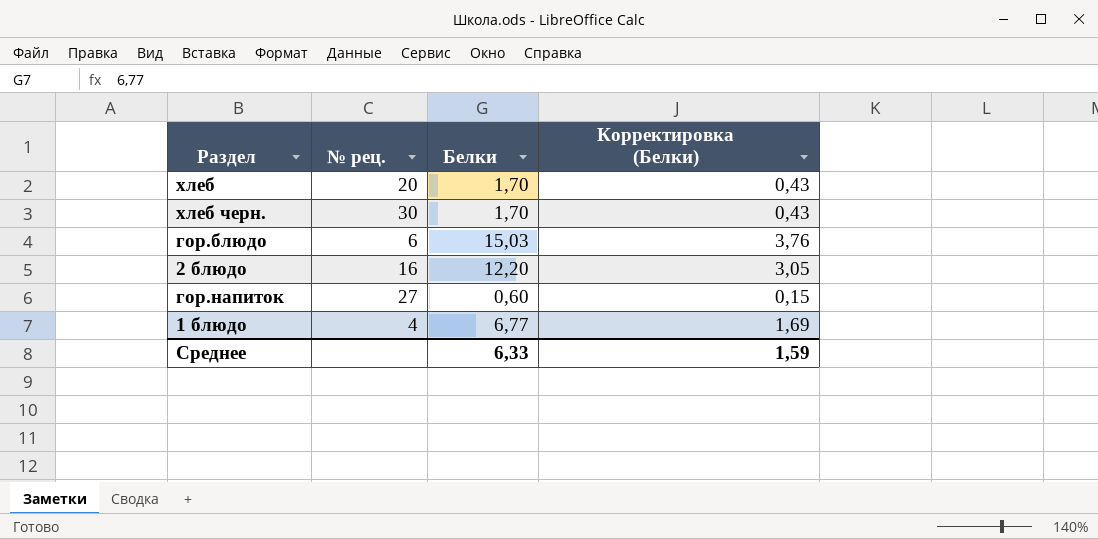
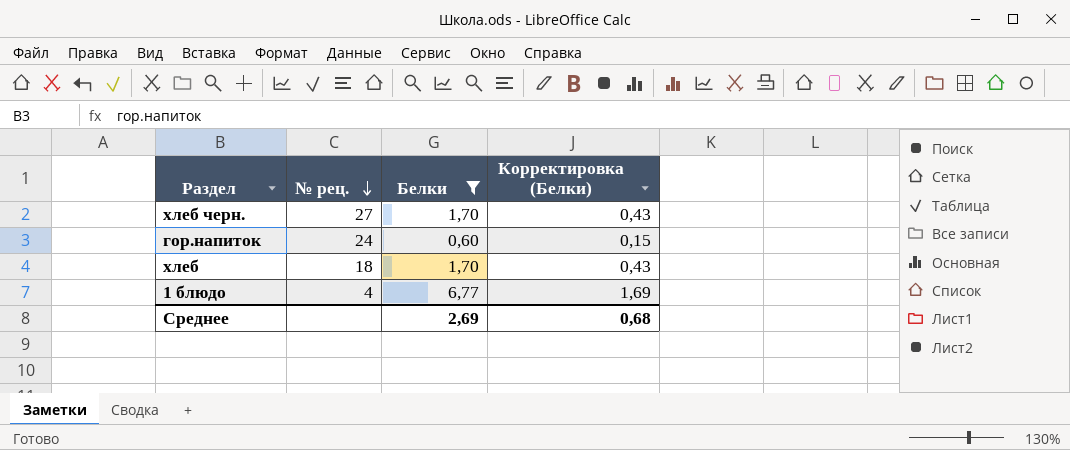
filter: none -> Белки <= 6,77
row order: none -> № рец. descending
хлеб черн. | № рец.: 30 -> 27
гор.напиток | № рец.: 27 -> 24
хлеб | № рец.: 20 -> 18
Среднее | Белки: 6,33 -> 2,69
Среднее | Корректировка (Белки): 1,59 -> 0,68

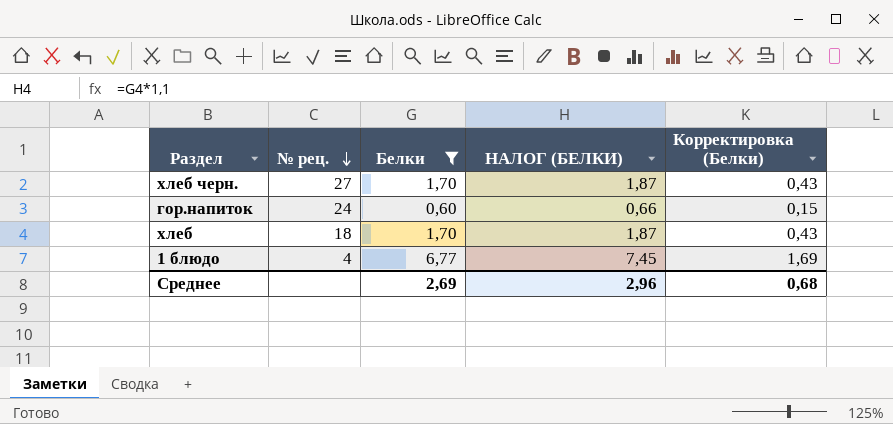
column НАЛОГ (БЕЛКИ) | formula: none -> [Белки] * 1,1

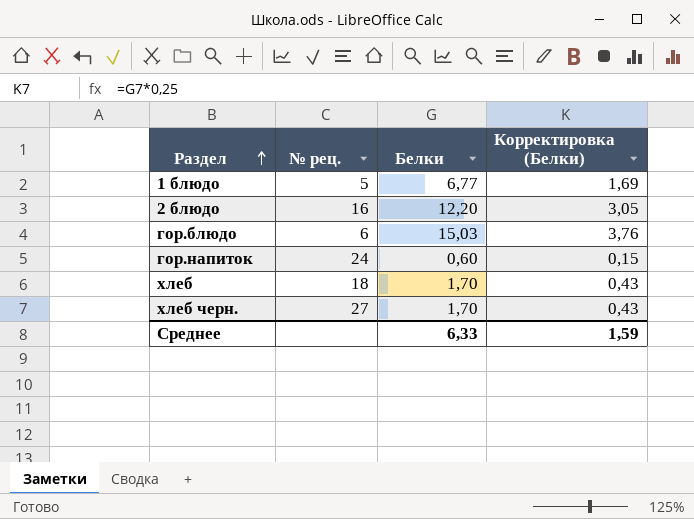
filter: Белки <= 6,77 -> none
row order: № рец. descending -> Раздел ascending
column НАЛОГ (БЕЛКИ) | formula: [Белки] * 1,1 -> none
1 блюдо | № рец.: 4 -> 5
Среднее | Белки: 2,69 -> 6,33
Среднее | Корректировка (Белки): 0,68 -> 1,59

